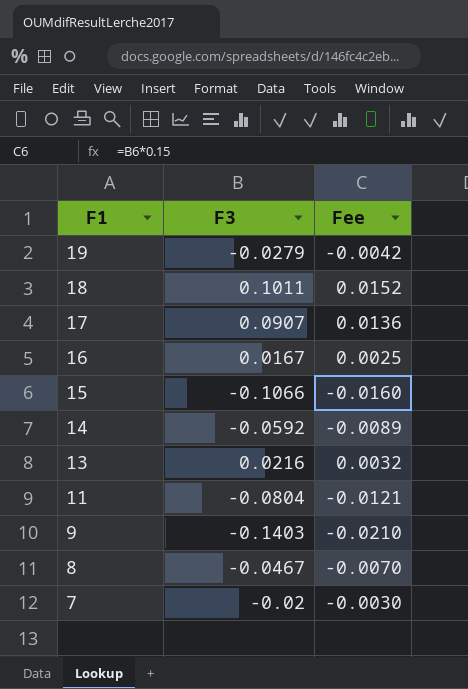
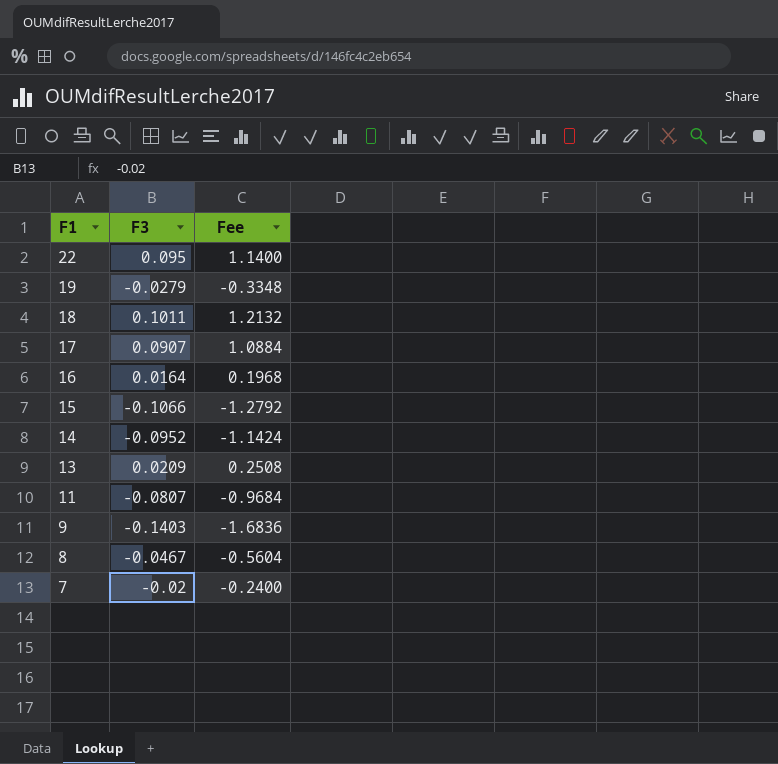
column Fee | formula: [F3] * 0.15 -> [F3] * 12
row 22: none -> 0.095 | 1.1400
16 | F3: 0.0167 -> 0.0164
14 | F3: -0.0592 -> -0.0952
13 | F3: 0.0216 -> 0.0209
11 | F3: -0.0804 -> -0.0807

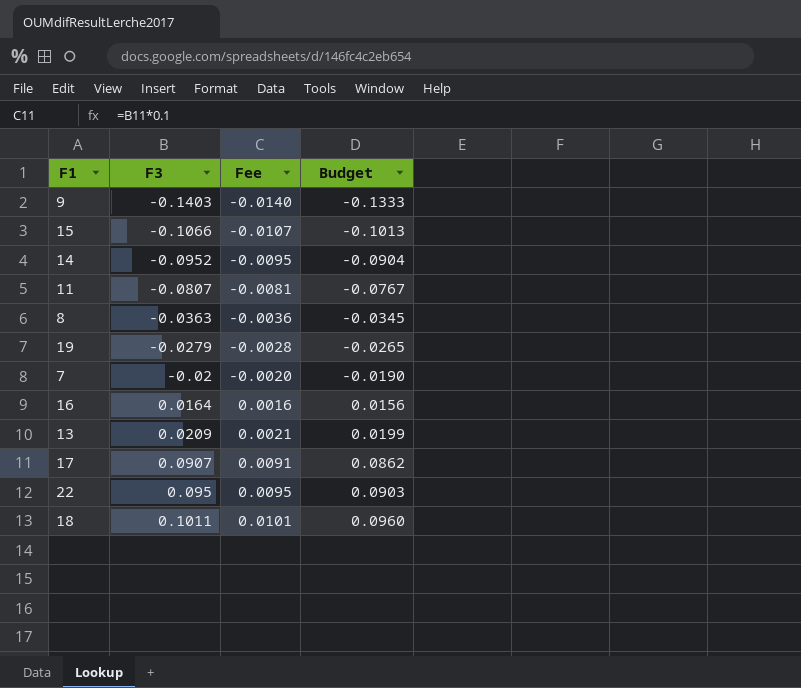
row order: F1 descending -> F3 ascending
column Fee | formula: [F3] * 12 -> [F3] * 0.1
column Budget | formula: none -> [F3] * 0.95
8 | F3: -0.0467 -> -0.0363

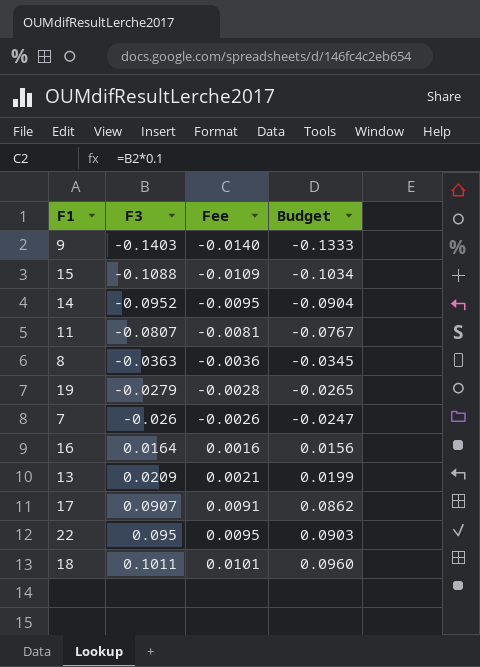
15 | F3: -0.1066 -> -0.1088
15 | Fee: -0.0107 -> -0.0109
15 | Budget: -0.1013 -> -0.1034
7 | F3: -0.02 -> -0.026
7 | Fee: -0.0020 -> -0.0026
7 | Budget: -0.0190 -> -0.0247

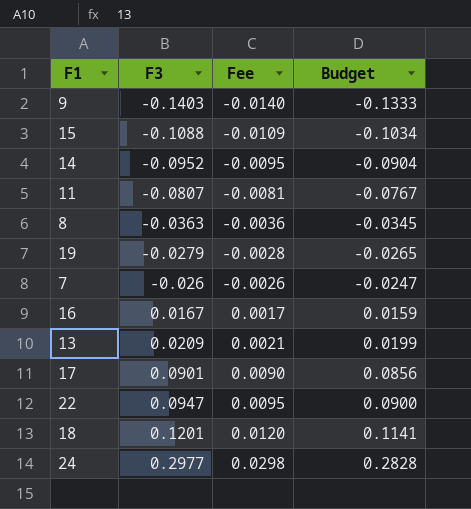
16 | F3: 0.0164 -> 0.0167
16 | Fee: 0.0016 -> 0.0017
16 | Budget: 0.0156 -> 0.0159
17 | F3: 0.0907 -> 0.0901
17 | Fee: 0.0091 -> 0.0090
17 | Budget: 0.0862 -> 0.0856
22 | F3: 0.095 -> 0.0947
22 | Budget: 0.0903 -> 0.0900
18 | F3: 0.1011 -> 0.1201
18 | Fee: 0.0101 -> 0.0120
18 | Budget: 0.0960 -> 0.1141
row 24: none -> 0.2977 | 0.0298 | 0.2828

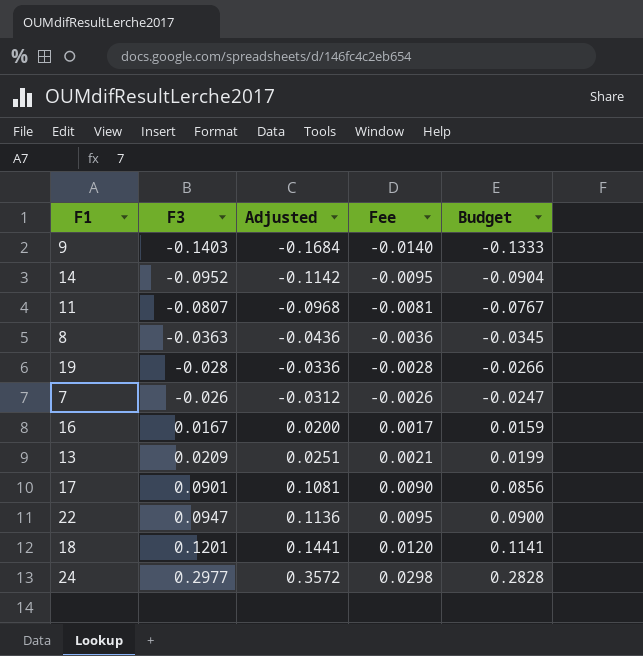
column Adjusted | formula: none -> [F3] * 1.2
row 15: -0.1088 | -0.0109 | -0.1034 -> none
19 | F3: -0.0279 -> -0.028
19 | Budget: -0.0265 -> -0.0266

